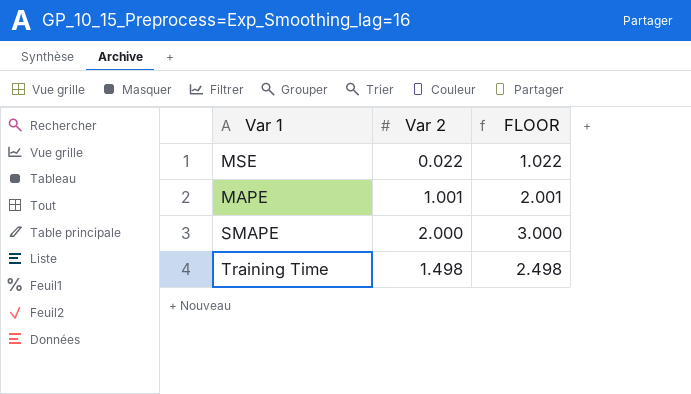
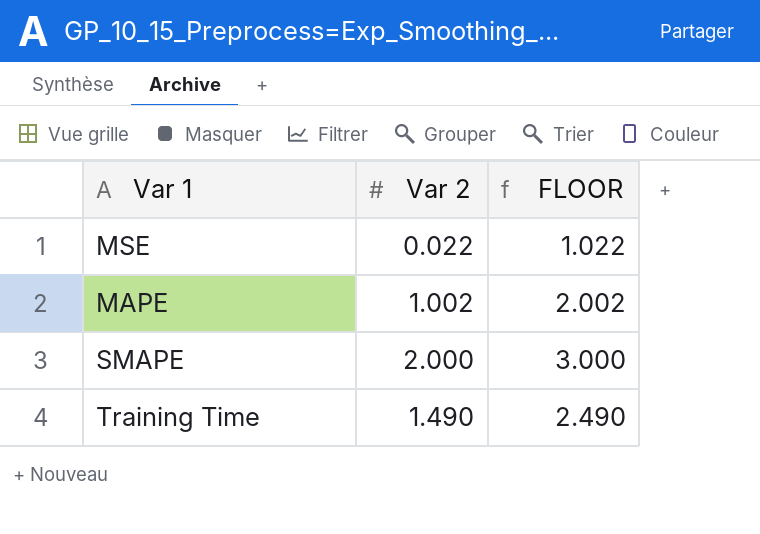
MAPE | Var 2: 1.001 -> 1.002
MAPE | FLOOR: 2.001 -> 2.002
Training Time | Var 2: 1.498 -> 1.490
Training Time | FLOOR: 2.498 -> 2.490

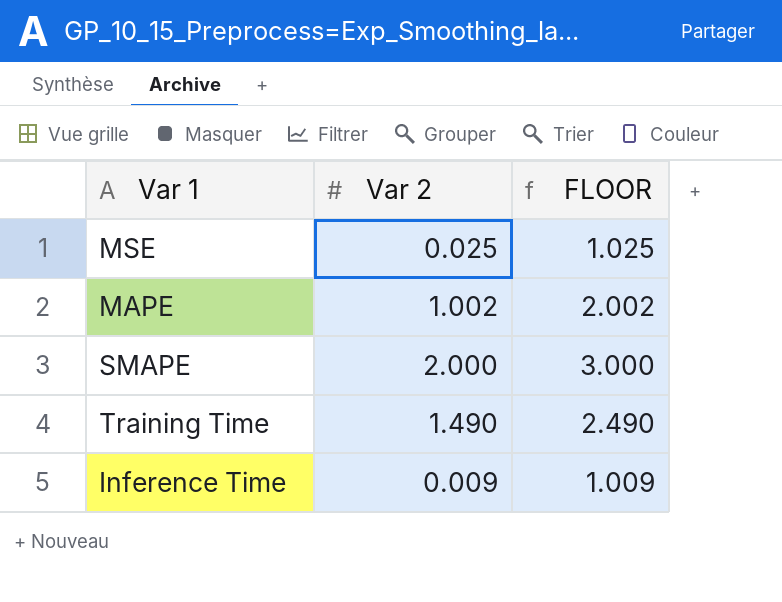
MSE | Var 2: 0.022 -> 0.025
MSE | FLOOR: 1.022 -> 1.025
row Inference Time: none -> 0.009 | 1.009

